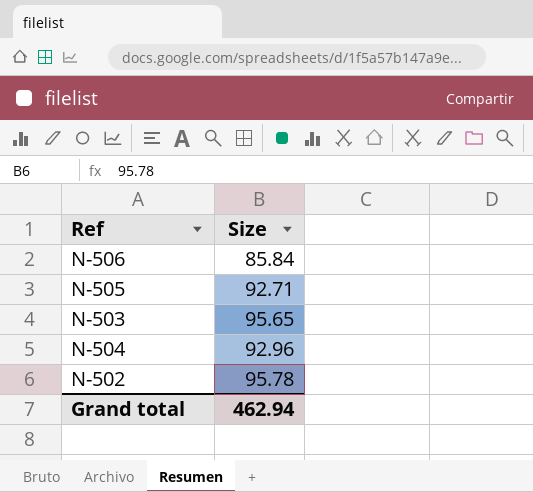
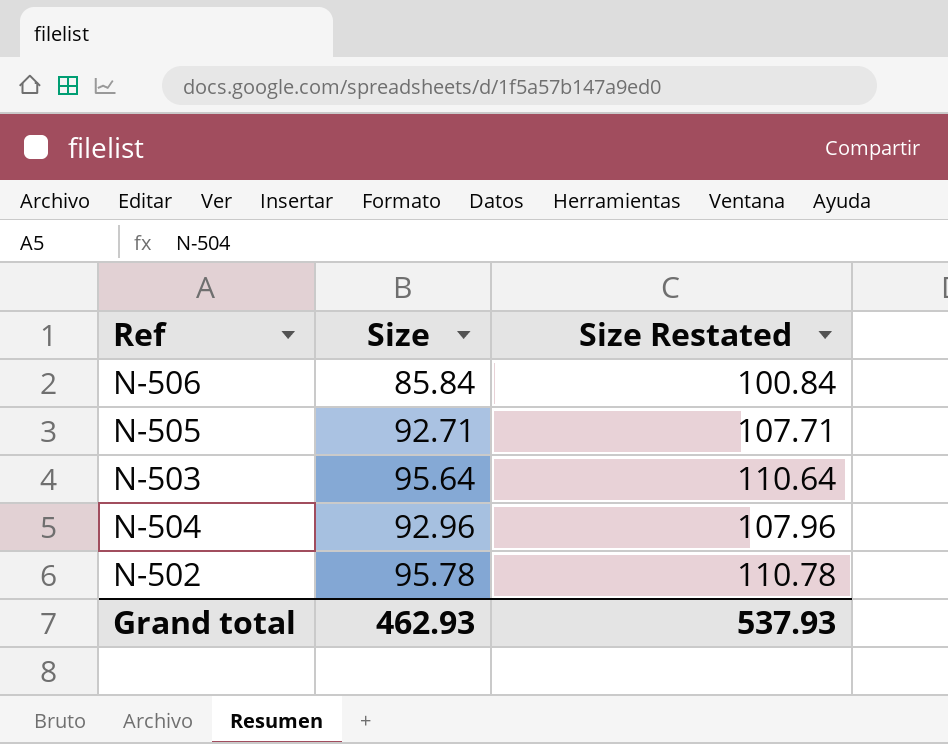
column Size Restated | formula: none -> [Size] + 15
N-503 | Size: 95.65 -> 95.64
Grand total | Size: 462.94 -> 462.93

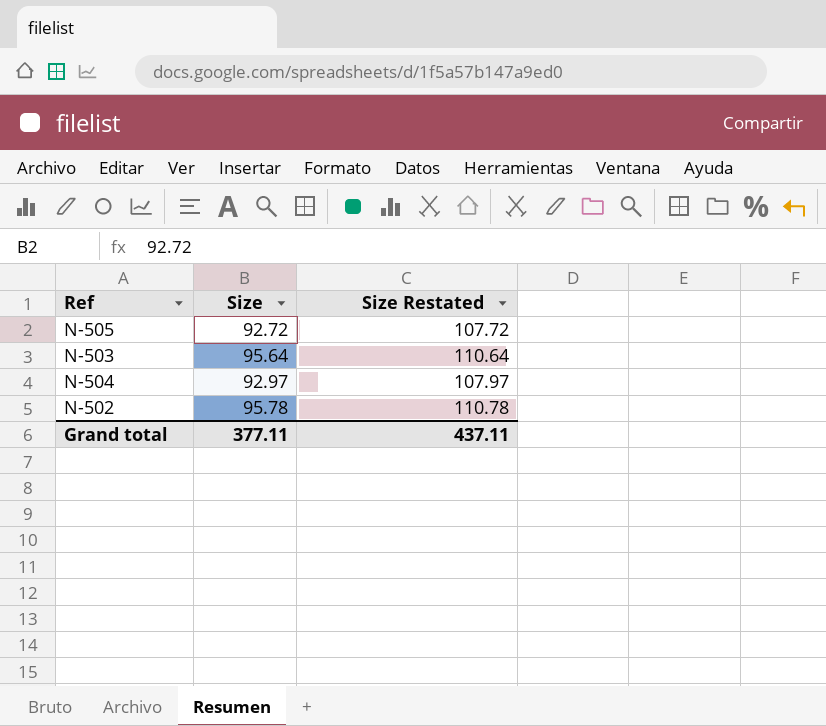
row N-506: 85.84 | 100.84 -> none
N-505 | Size: 92.71 -> 92.72
N-505 | Size Restated: 107.71 -> 107.72
N-504 | Size: 92.96 -> 92.97
N-504 | Size Restated: 107.96 -> 107.97
Grand total | Size: 462.93 -> 377.11
Grand total | Size Restated: 537.93 -> 437.11

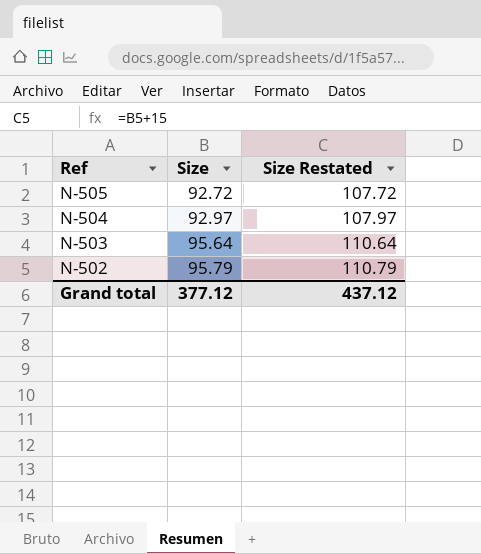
row order: none -> Ref descending
N-502 | Size: 95.78 -> 95.79
N-502 | Size Restated: 110.78 -> 110.79
Grand total | Size: 377.11 -> 377.12
Grand total | Size Restated: 437.11 -> 437.12

